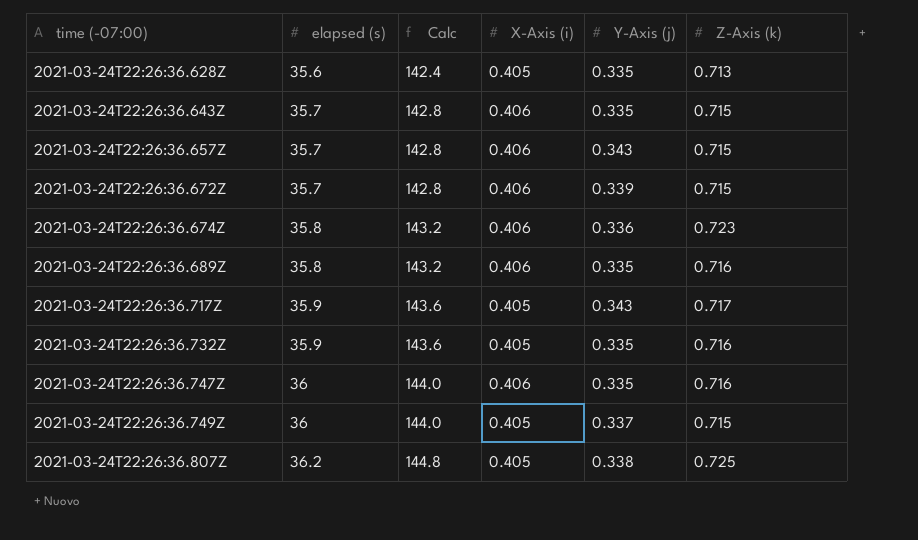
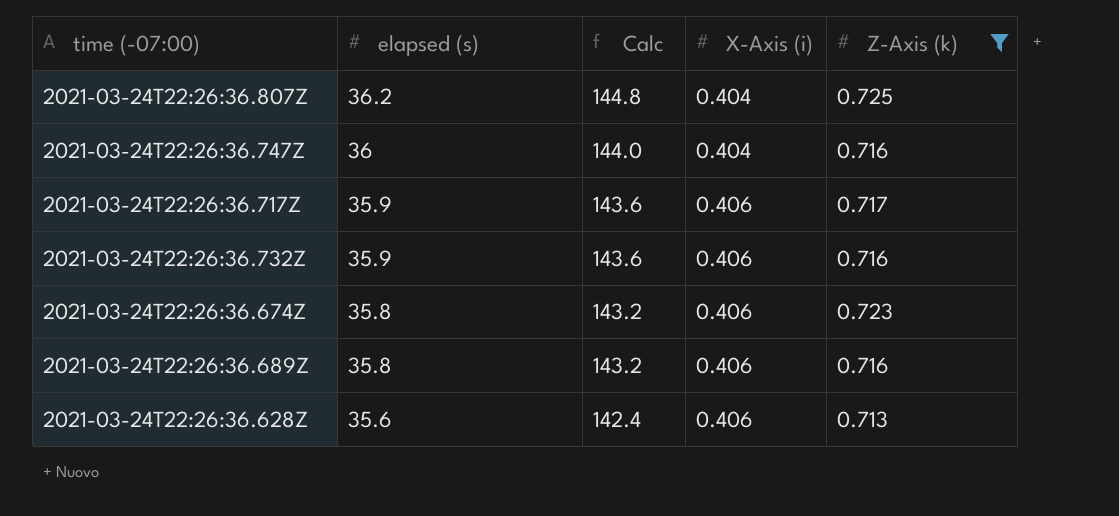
filter: none -> Z-Axis (k) != 0.715
row order: time (-07:00) ascending -> elapsed (s) descending
column Y-Axis (j) | position: 5 -> none
2021-03-24T22:26:36.807Z | X-Axis (i): 0.405 -> 0.404
2021-03-24T22:26:36.747Z | X-Axis (i): 0.406 -> 0.404
2021-03-24T22:26:36.717Z | X-Axis (i): 0.405 -> 0.406
2021-03-24T22:26:36.732Z | X-Axis (i): 0.405 -> 0.406
2021-03-24T22:26:36.628Z | X-Axis (i): 0.405 -> 0.406

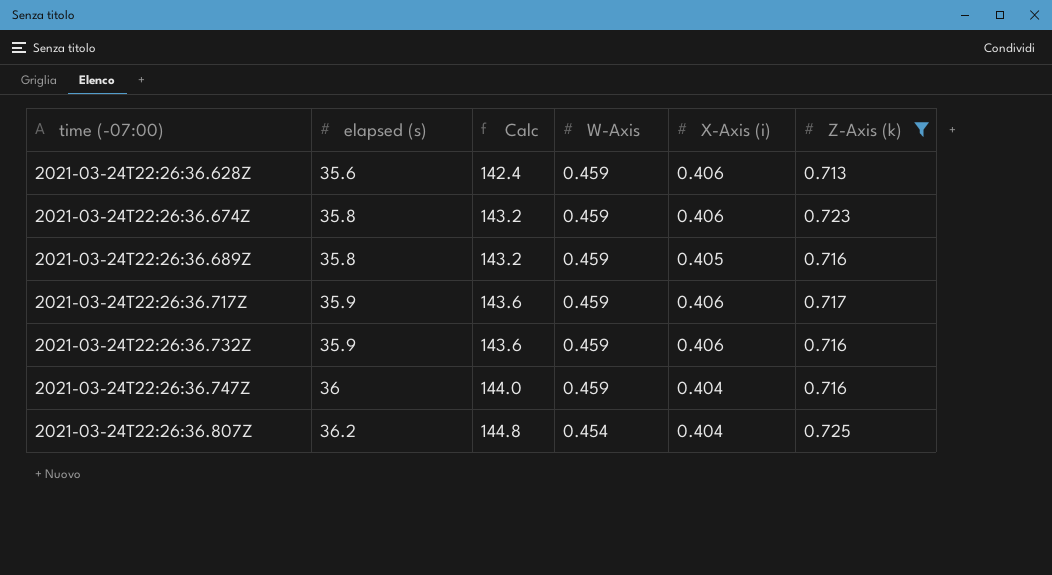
row order: elapsed (s) descending -> time (-07:00) ascending
column W-Axis | position: none -> 4
2021-03-24T22:26:36.689Z | X-Axis (i): 0.406 -> 0.405

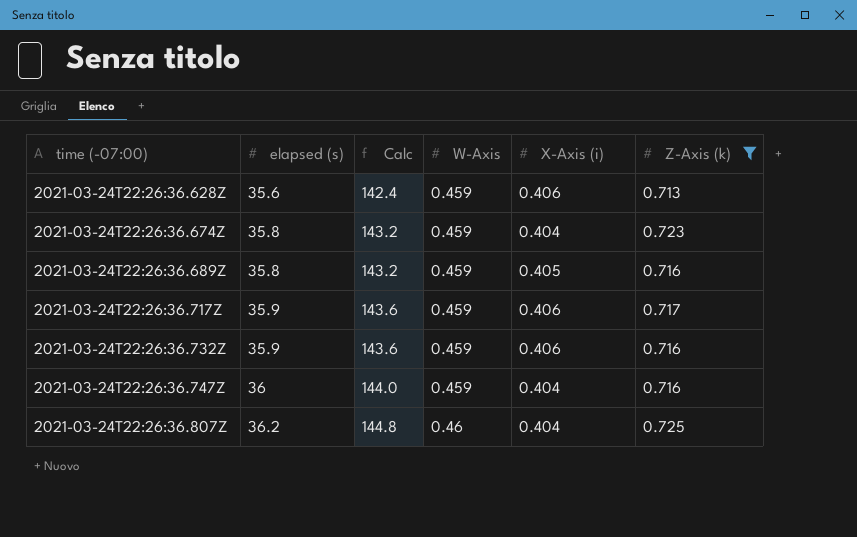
2021-03-24T22:26:36.674Z | X-Axis (i): 0.406 -> 0.404
2021-03-24T22:26:36.807Z | W-Axis: 0.454 -> 0.46

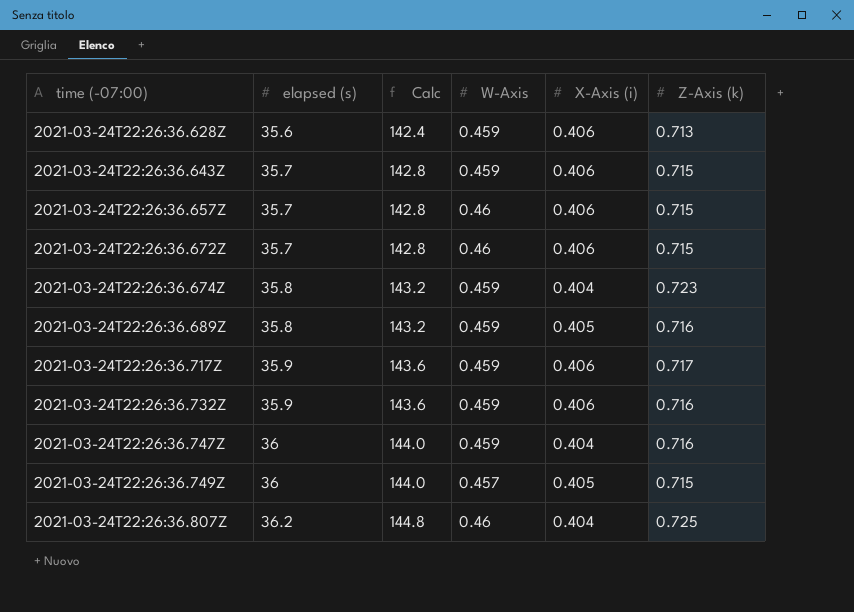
filter: Z-Axis (k) != 0.715 -> none

